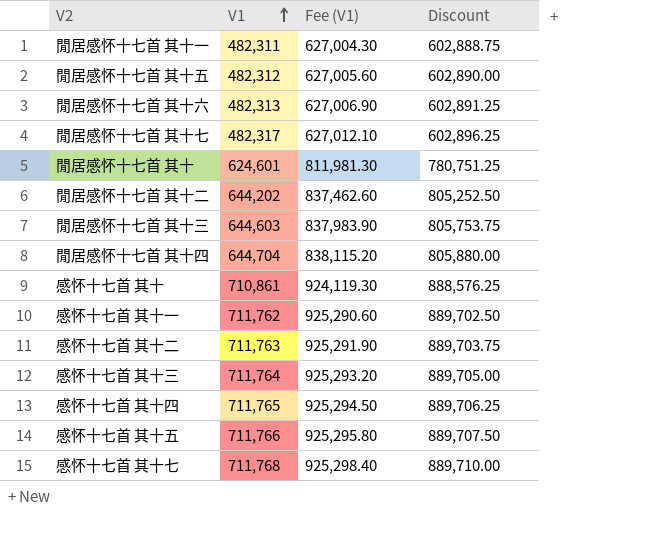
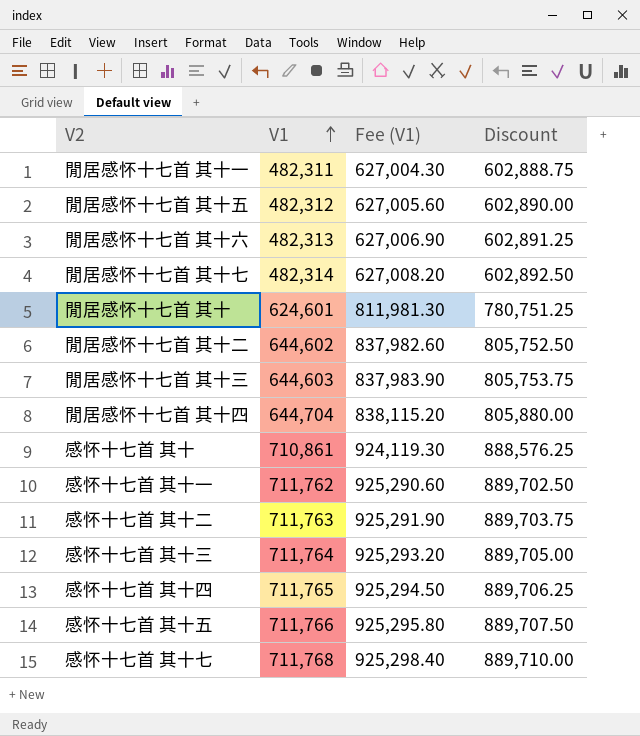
閒居感怀十七首 其十七 | V1: 482,317 -> 482,314
閒居感怀十七首 其十七 | Fee (V1): 627,012.10 -> 627,008.20
閒居感怀十七首 其十七 | Discount: 602,896.25 -> 602,892.50
閒居感怀十七首 其十二 | V1: 644,202 -> 644,602
閒居感怀十七首 其十二 | Fee (V1): 837,462.60 -> 837,982.60
閒居感怀十七首 其十二 | Discount: 805,252.50 -> 805,752.50

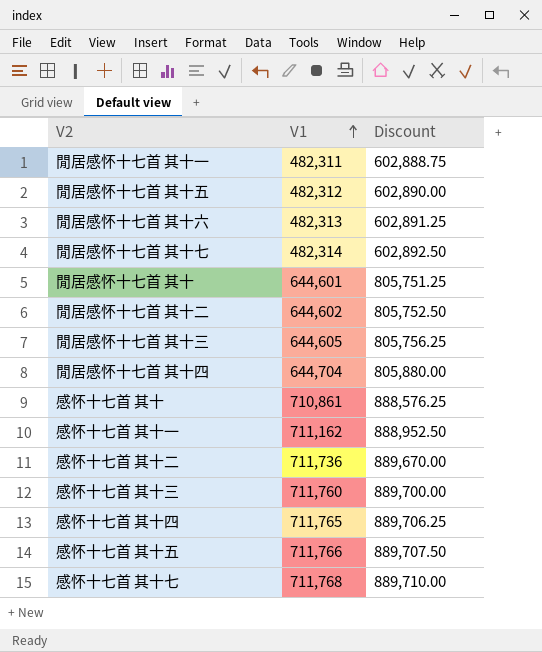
column Fee (V1) | formula: [V1] * 1.3 -> none
閒居感怀十七首 其十 | V1: 624,601 -> 644,601
閒居感怀十七首 其十 | Discount: 780,751.25 -> 805,751.25
閒居感怀十七首 其十三 | V1: 644,603 -> 644,605
閒居感怀十七首 其十三 | Discount: 805,753.75 -> 805,756.25
感怀十七首 其十一 | V1: 711,762 -> 711,162
感怀十七首 其十一 | Discount: 889,702.50 -> 888,952.50
感怀十七首 其十二 | V1: 711,763 -> 711,736
感怀十七首 其十二 | Discount: 889,703.75 -> 889,670.00
感怀十七首 其十三 | V1: 711,764 -> 711,760
感怀十七首 其十三 | Discount: 889,705.00 -> 889,700.00

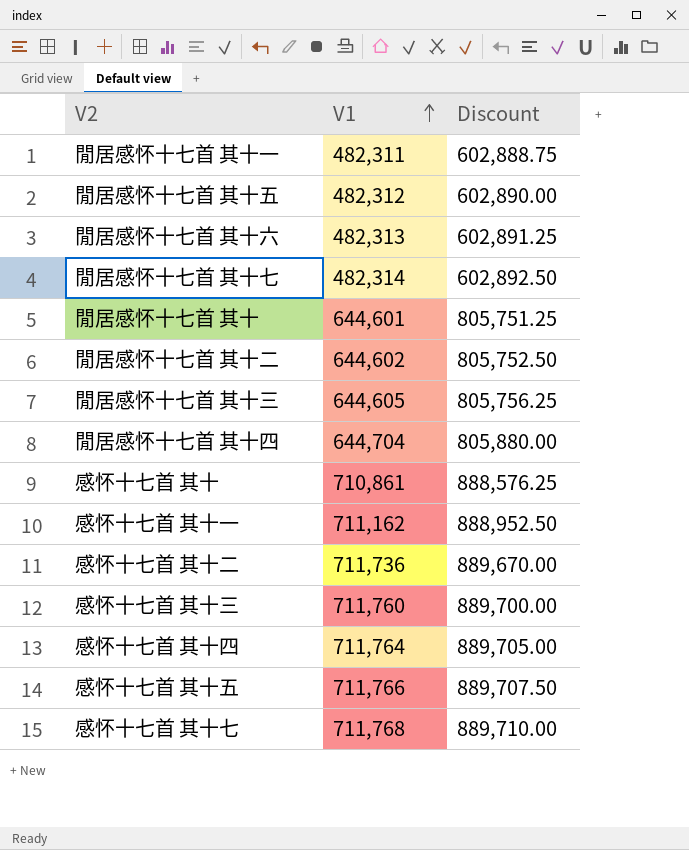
感怀十七首 其十四 | V1: 711,765 -> 711,764
感怀十七首 其十四 | Discount: 889,706.25 -> 889,705.00

